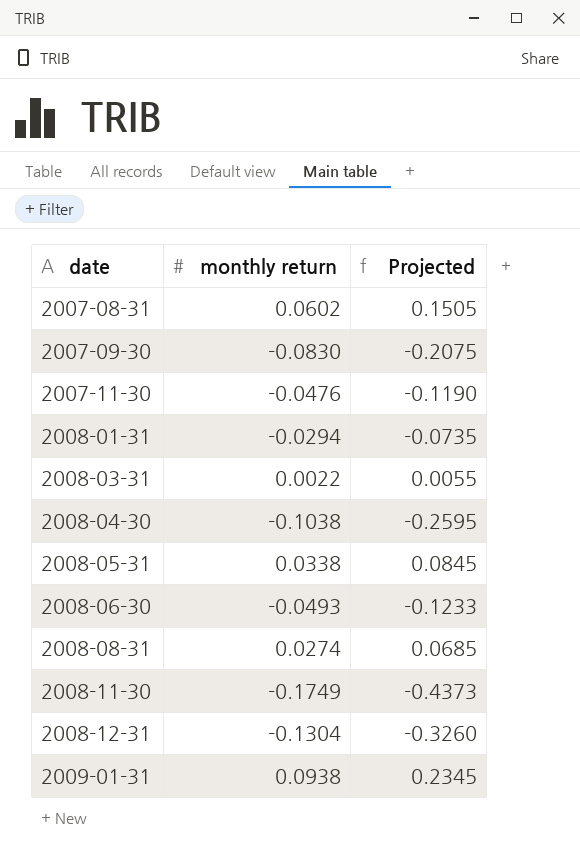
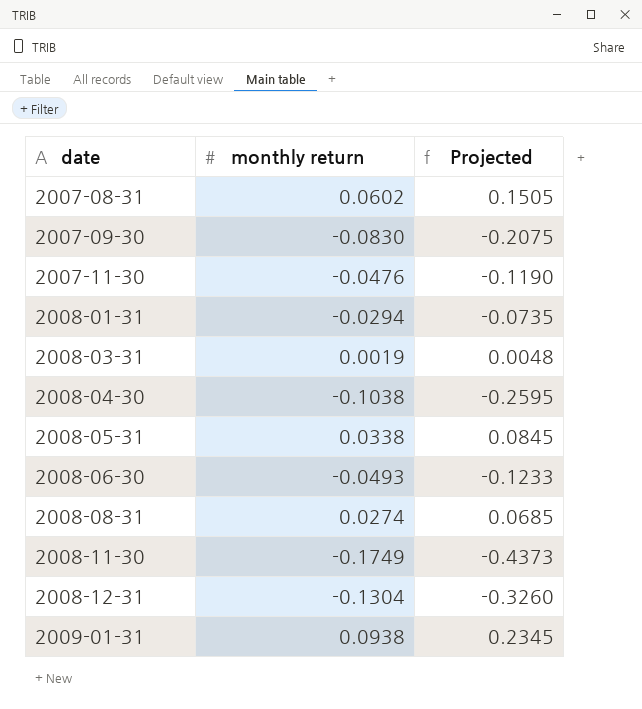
2008-03-31 | monthly return: 0.0022 -> 0.0019
2008-03-31 | Projected: 0.0055 -> 0.0048

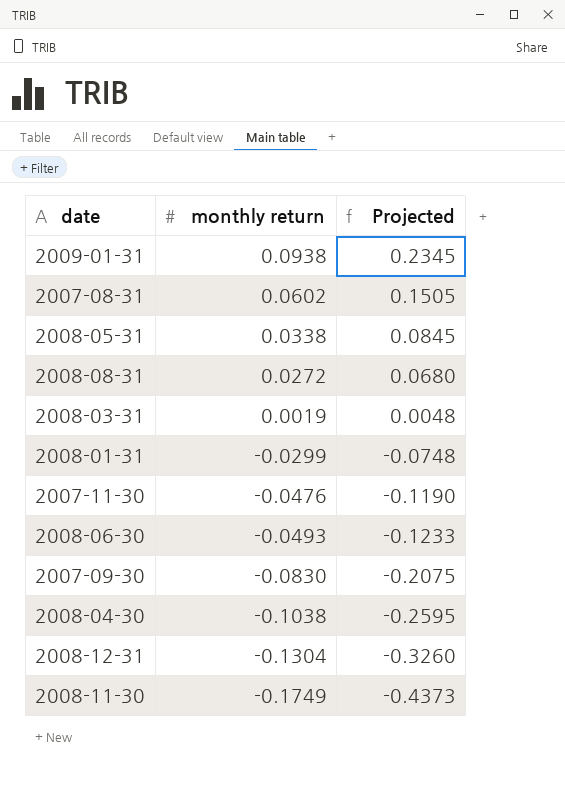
row order: date ascending -> monthly return descending
2008-08-31 | monthly return: 0.0274 -> 0.0272
2008-08-31 | Projected: 0.0685 -> 0.0680
2008-01-31 | monthly return: -0.0294 -> -0.0299
2008-01-31 | Projected: -0.0735 -> -0.0748

